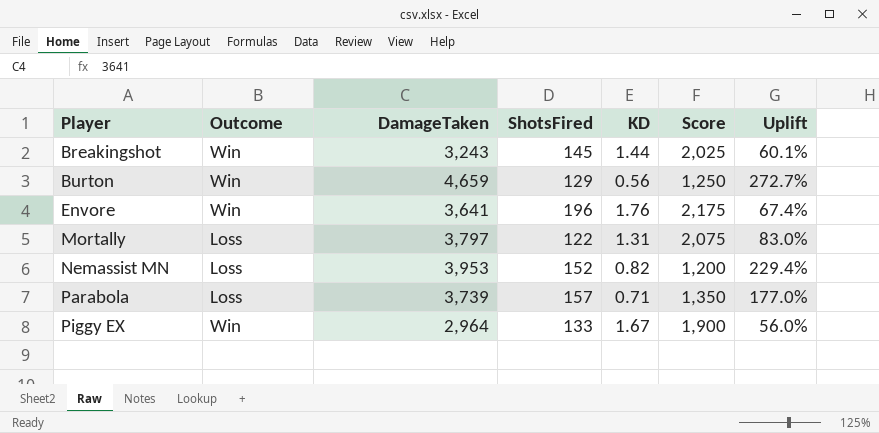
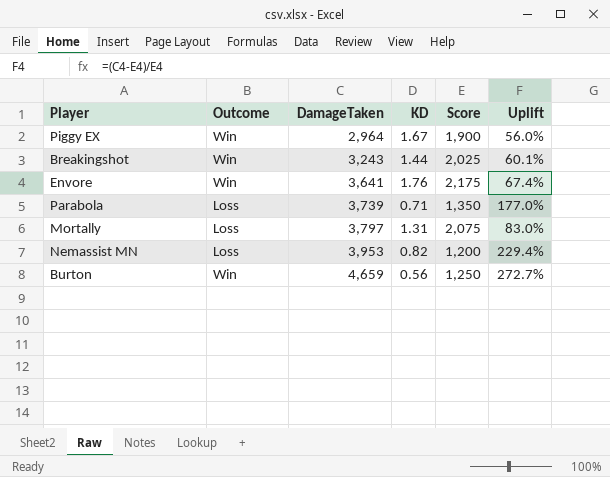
row order: Player ascending -> DamageTaken ascending
column ShotsFired | position: 4 -> none

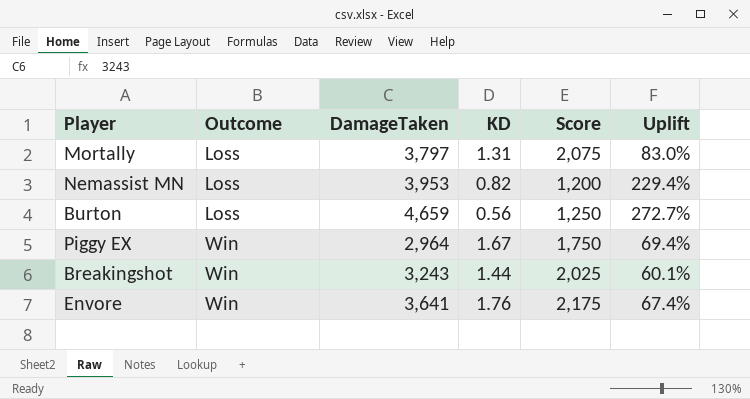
row order: DamageTaken ascending -> Outcome ascending
row Parabola: Loss | 3,739 | 0.71 | 1,350 | 177.0% -> none
Burton | Outcome: Win -> Loss
Piggy EX | Score: 1,900 -> 1,750
Piggy EX | Uplift: 56.0% -> 69.4%

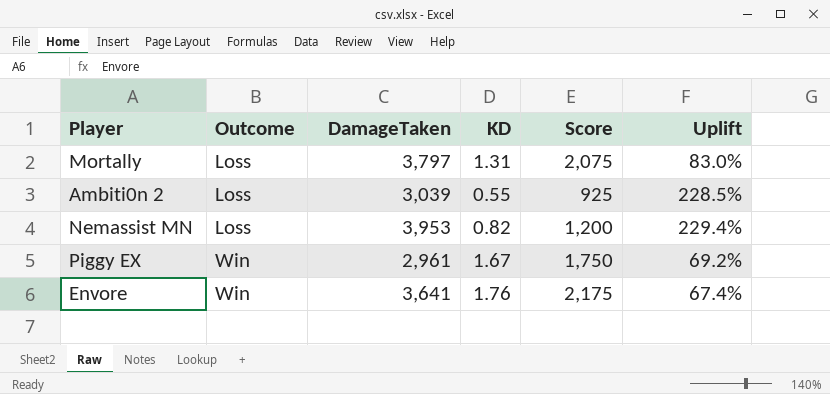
row Burton: Loss | 4,659 | 0.56 | 1,250 | 272.7% -> none
row Breakingshot: Win | 3,243 | 1.44 | 2,025 | 60.1% -> none
row Ambiti0n 2: none -> Loss | 3,039 | 0.55 | 925 | 228.5%
Piggy EX | DamageTaken: 2,964 -> 2,961
Piggy EX | Uplift: 69.4% -> 69.2%

